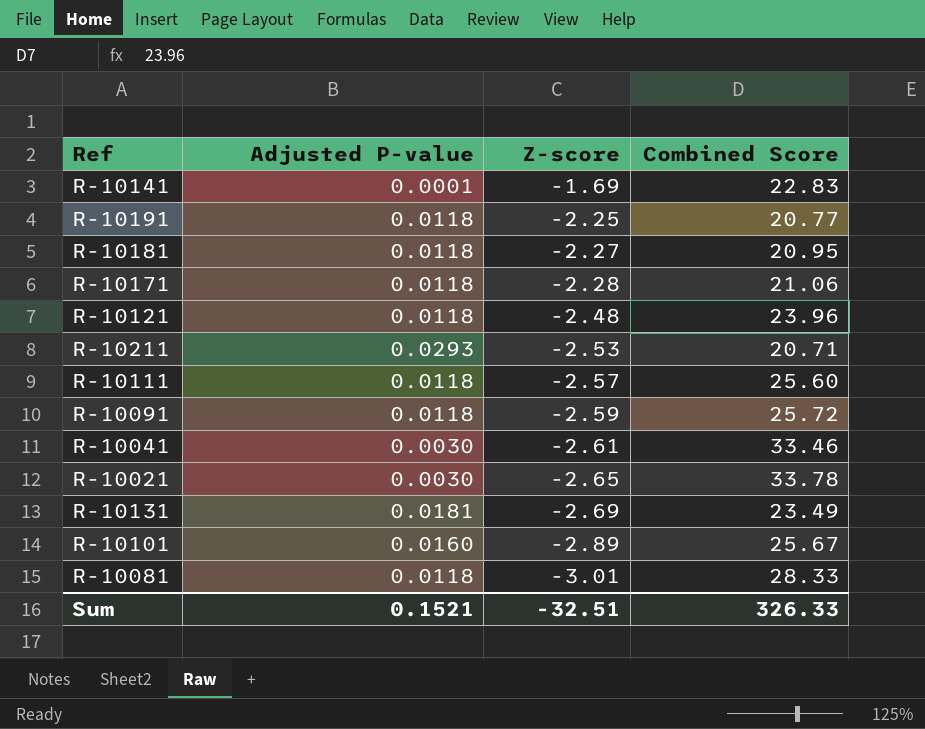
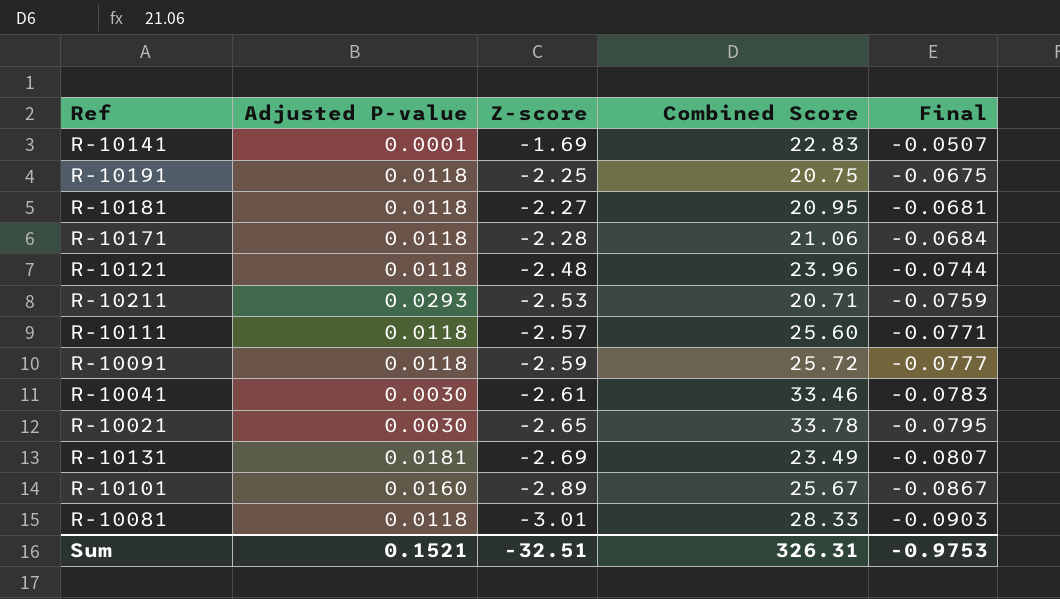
column Final | formula: none -> [Z-score] * 0.03
R-10191 | Combined Score: 20.77 -> 20.75
Sum | Combined Score: 326.33 -> 326.31

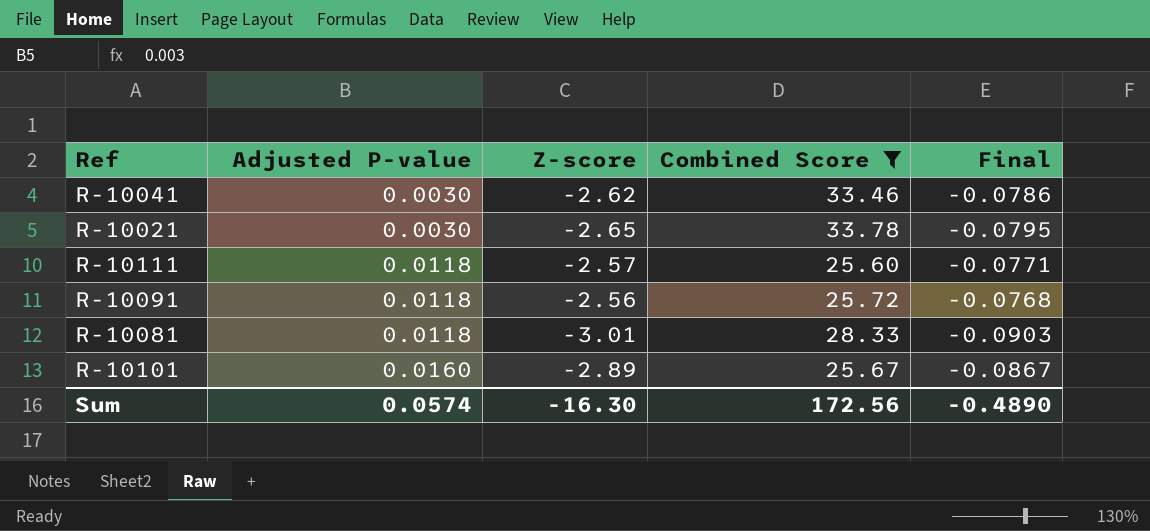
filter: none -> Combined Score >= 25.60
row order: Z-score descending -> Adjusted P-value ascending
R-10041 | Z-score: -2.61 -> -2.62
R-10041 | Final: -0.0783 -> -0.0786
R-10091 | Z-score: -2.59 -> -2.56
R-10091 | Final: -0.0777 -> -0.0768
Sum | Adjusted P-value: 0.1521 -> 0.0574
Sum | Z-score: -32.51 -> -16.30
Sum | Combined Score: 326.31 -> 172.56
Sum | Final: -0.9753 -> -0.4890

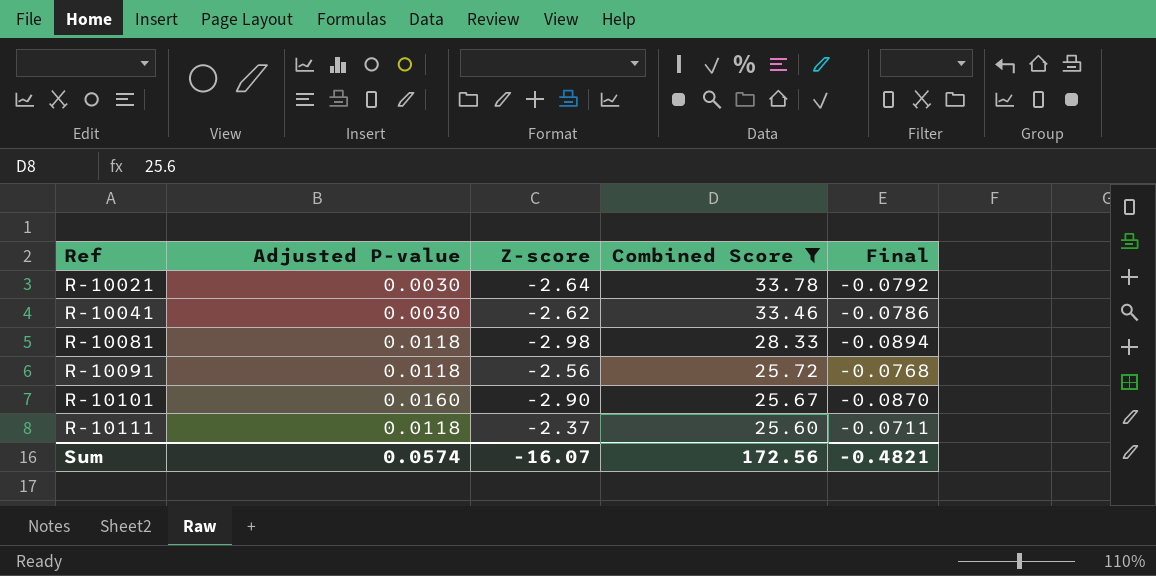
row order: Adjusted P-value ascending -> Ref ascending
R-10021 | Z-score: -2.65 -> -2.64
R-10021 | Final: -0.0795 -> -0.0792
R-10081 | Z-score: -3.01 -> -2.98
R-10081 | Final: -0.0903 -> -0.0894
R-10101 | Z-score: -2.89 -> -2.90
R-10101 | Final: -0.0867 -> -0.0870
R-10111 | Z-score: -2.57 -> -2.37
R-10111 | Final: -0.0771 -> -0.0711
Sum | Z-score: -16.30 -> -16.07
Sum | Final: -0.4890 -> -0.4821

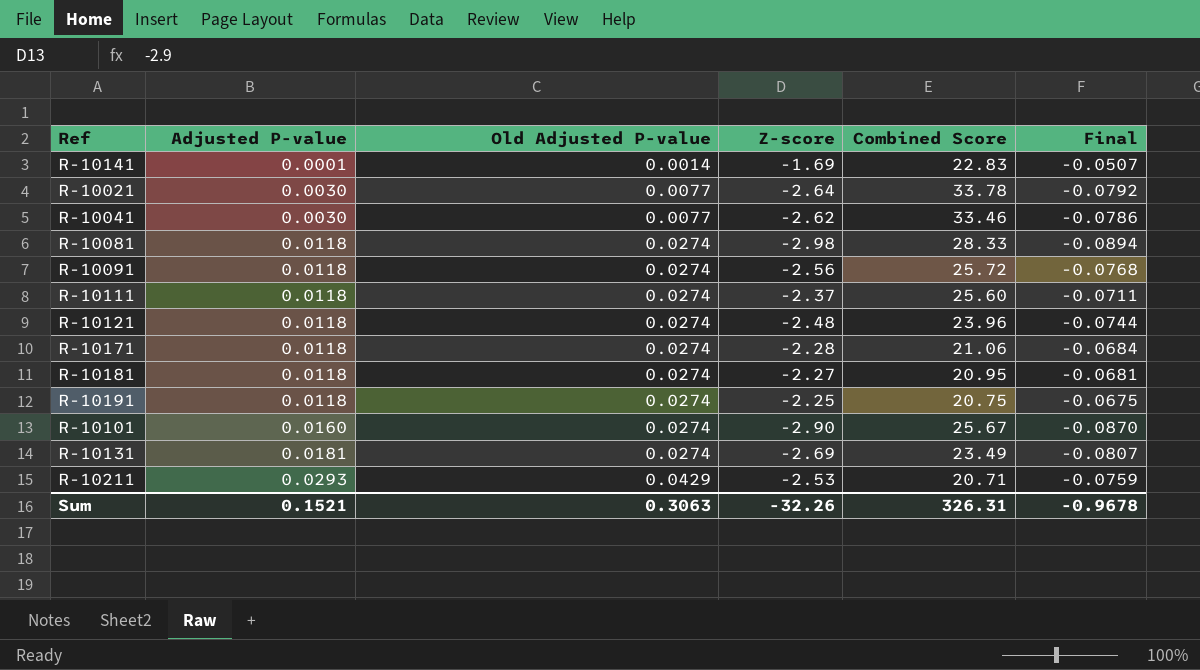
filter: Combined Score >= 25.60 -> none
row order: Ref ascending -> Adjusted P-value ascending
column Old Adjusted P-value | position: none -> 3
Sum | Adjusted P-value: 0.0574 -> 0.1521
Sum | Z-score: -16.07 -> -32.26
Sum | Combined Score: 172.56 -> 326.31
Sum | Final: -0.4821 -> -0.9678

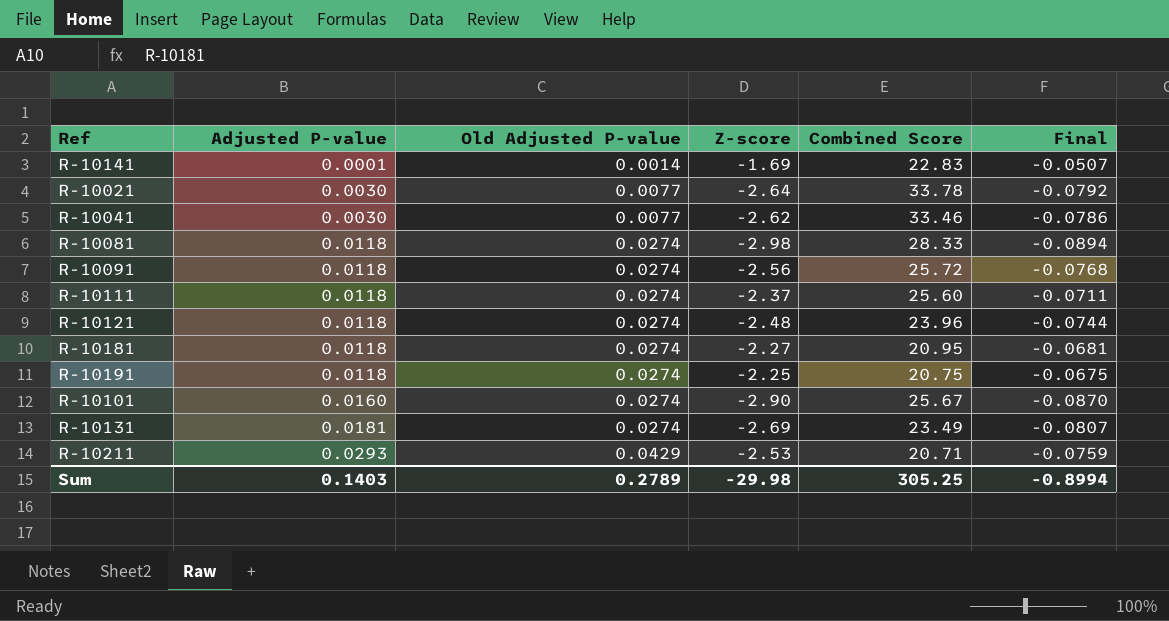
row R-10171: 0.0118 | 0.0274 | -2.28 | 21.06 | -0.0684 -> none
Sum | Adjusted P-value: 0.1521 -> 0.1403
Sum | Old Adjusted P-value: 0.3063 -> 0.2789
Sum | Z-score: -32.26 -> -29.98
Sum | Combined Score: 326.31 -> 305.25
Sum | Final: -0.9678 -> -0.8994

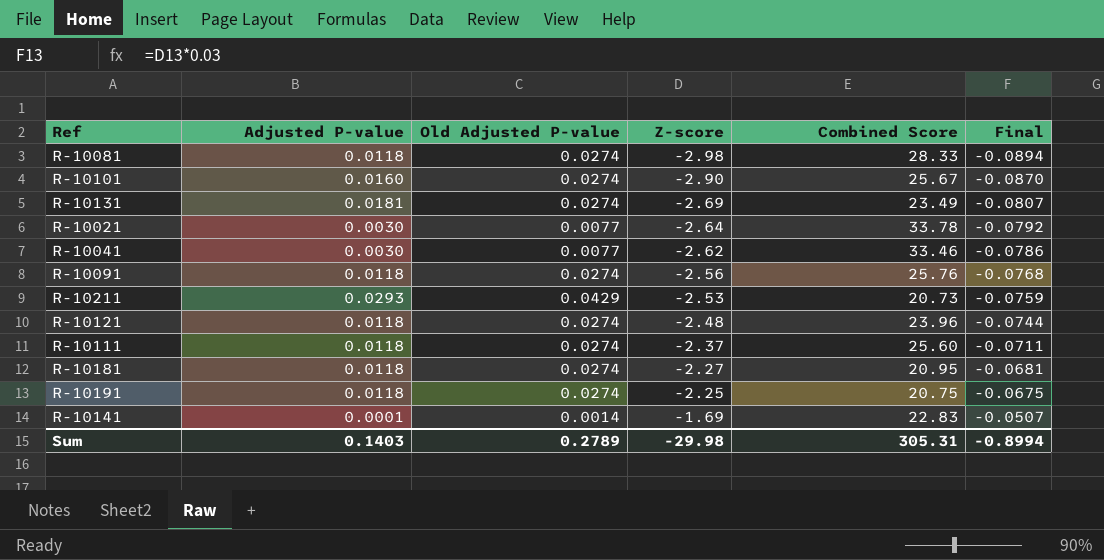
row order: Adjusted P-value ascending -> Z-score ascending
R-10091 | Combined Score: 25.72 -> 25.76
R-10211 | Combined Score: 20.71 -> 20.73
Sum | Combined Score: 305.25 -> 305.31

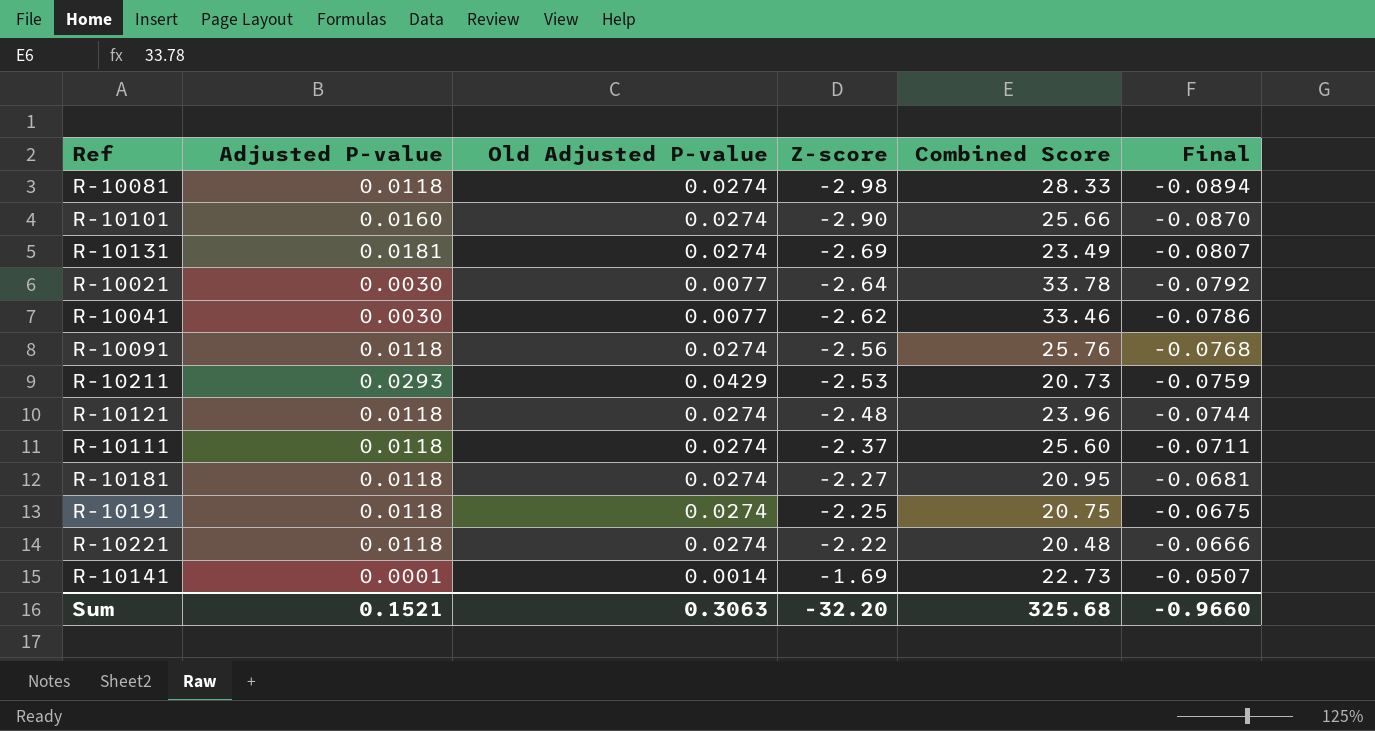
R-10101 | Combined Score: 25.67 -> 25.66
row R-10221: none -> 0.0118 | 0.0274 | -2.22 | 20.48 | -0.0666
R-10141 | Combined Score: 22.83 -> 22.73
Sum | Adjusted P-value: 0.1403 -> 0.1521
Sum | Old Adjusted P-value: 0.2789 -> 0.3063
Sum | Z-score: -29.98 -> -32.20
Sum | Combined Score: 305.31 -> 325.68
Sum | Final: -0.8994 -> -0.9660

